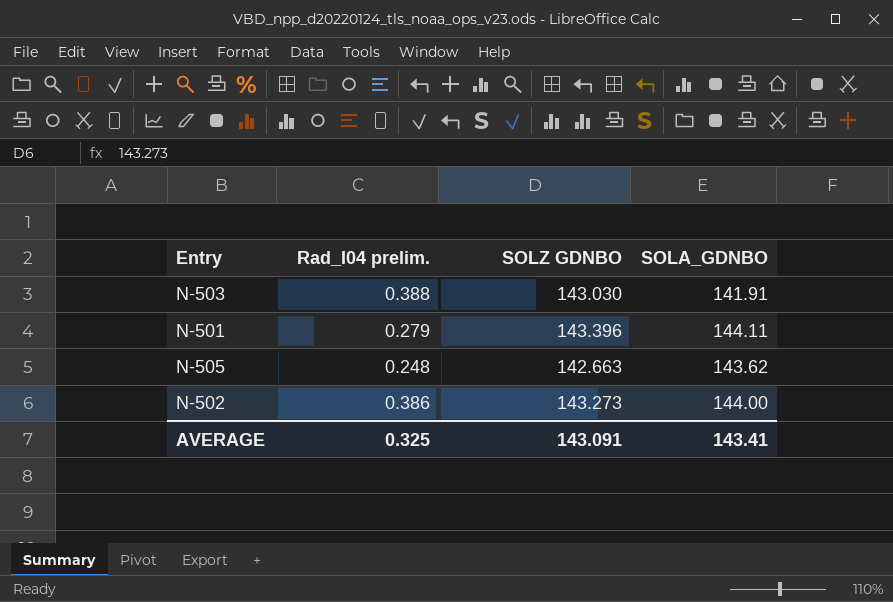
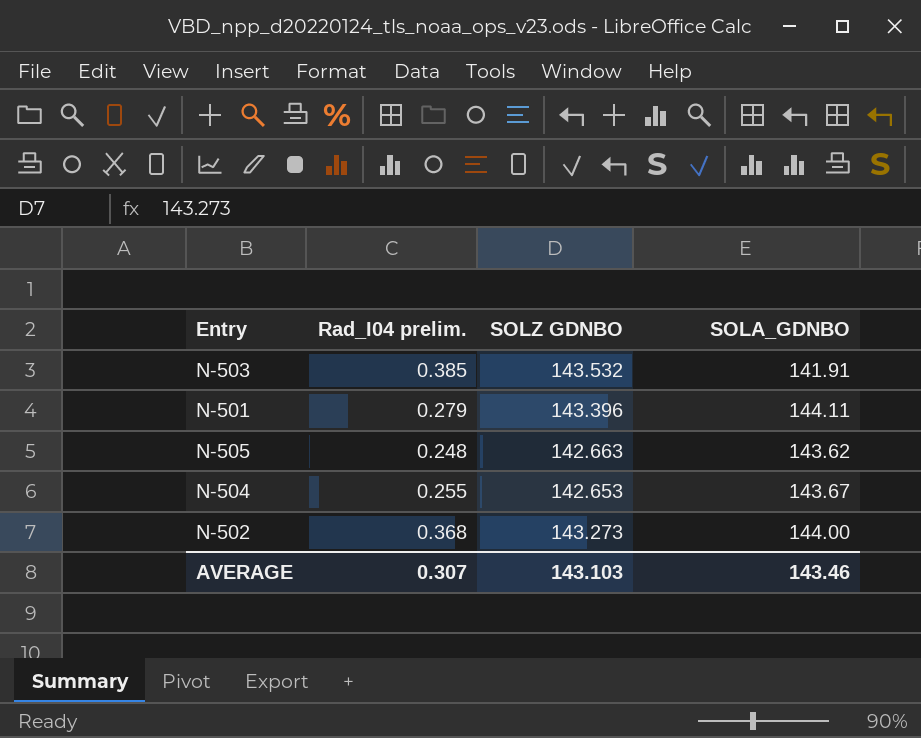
N-503 | Rad_I04 prelim.: 0.388 -> 0.385
N-503 | SOLZ GDNBO: 143.030 -> 143.532
row N-504: none -> 0.255 | 142.653 | 143.67
N-502 | Rad_I04 prelim.: 0.386 -> 0.368
AVERAGE | Rad_I04 prelim.: 0.325 -> 0.307
AVERAGE | SOLZ GDNBO: 143.091 -> 143.103
AVERAGE | SOLA_GDNBO: 143.41 -> 143.46

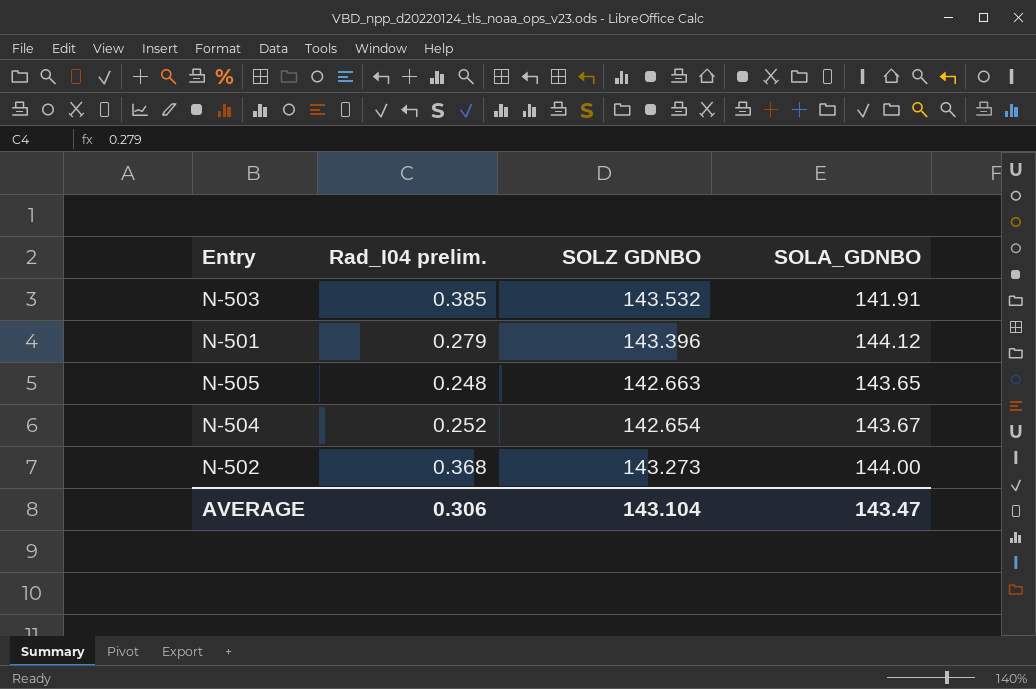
N-501 | SOLA_GDNBO: 144.11 -> 144.12
N-505 | SOLA_GDNBO: 143.62 -> 143.65
N-504 | Rad_I04 prelim.: 0.255 -> 0.252
N-504 | SOLZ GDNBO: 142.653 -> 142.654
AVERAGE | Rad_I04 prelim.: 0.307 -> 0.306
AVERAGE | SOLZ GDNBO: 143.103 -> 143.104
AVERAGE | SOLA_GDNBO: 143.46 -> 143.47

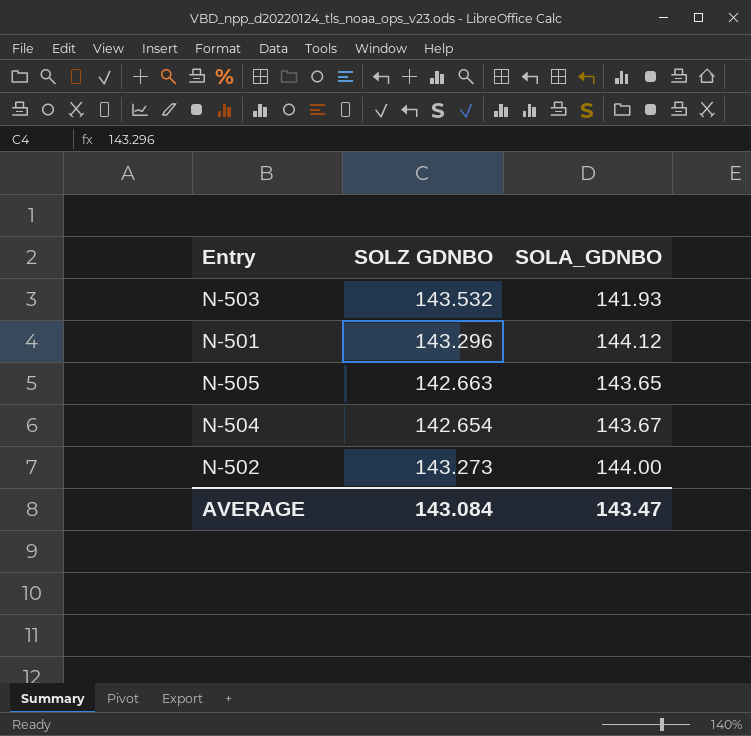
column Rad_I04 prelim. | position: 2 -> none
N-503 | SOLA_GDNBO: 141.91 -> 141.93
N-501 | SOLZ GDNBO: 143.396 -> 143.296
AVERAGE | SOLZ GDNBO: 143.104 -> 143.084

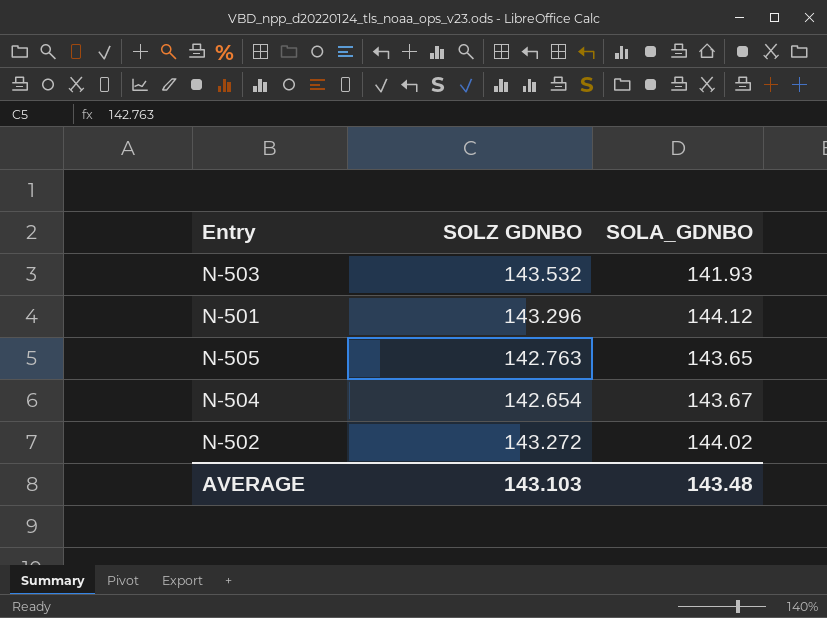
N-505 | SOLZ GDNBO: 142.663 -> 142.763
N-502 | SOLZ GDNBO: 143.273 -> 143.272
N-502 | SOLA_GDNBO: 144.00 -> 144.02
AVERAGE | SOLZ GDNBO: 143.084 -> 143.103
AVERAGE | SOLA_GDNBO: 143.47 -> 143.48

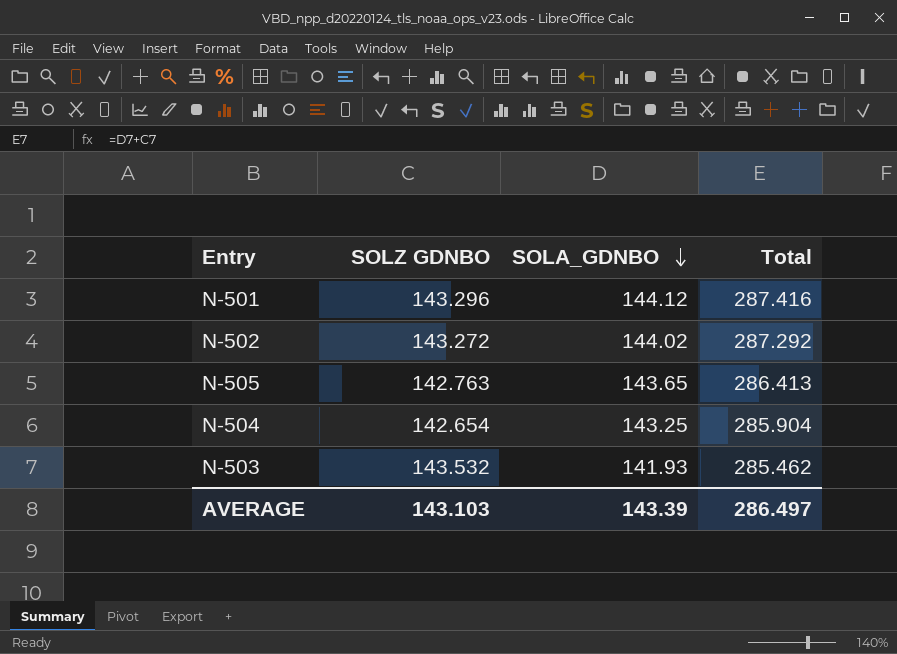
row order: none -> SOLA_GDNBO descending
column Total | formula: none -> [SOLZ GDNBO] + [SOLA_GDNBO]
N-504 | SOLA_GDNBO: 143.67 -> 143.25
AVERAGE | SOLA_GDNBO: 143.48 -> 143.39

